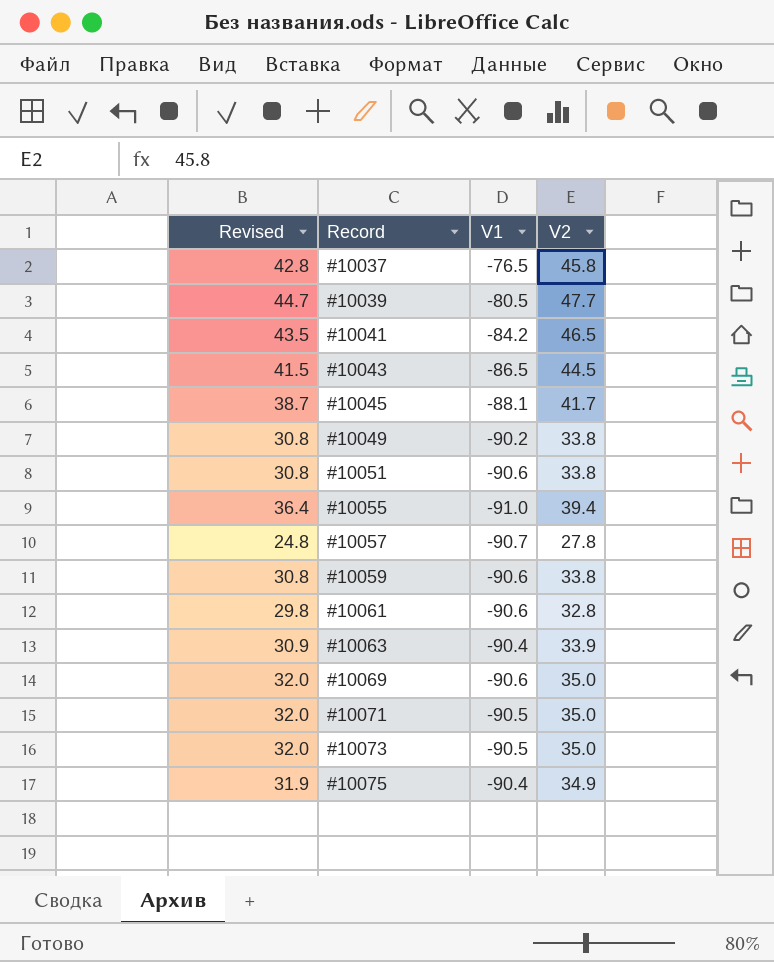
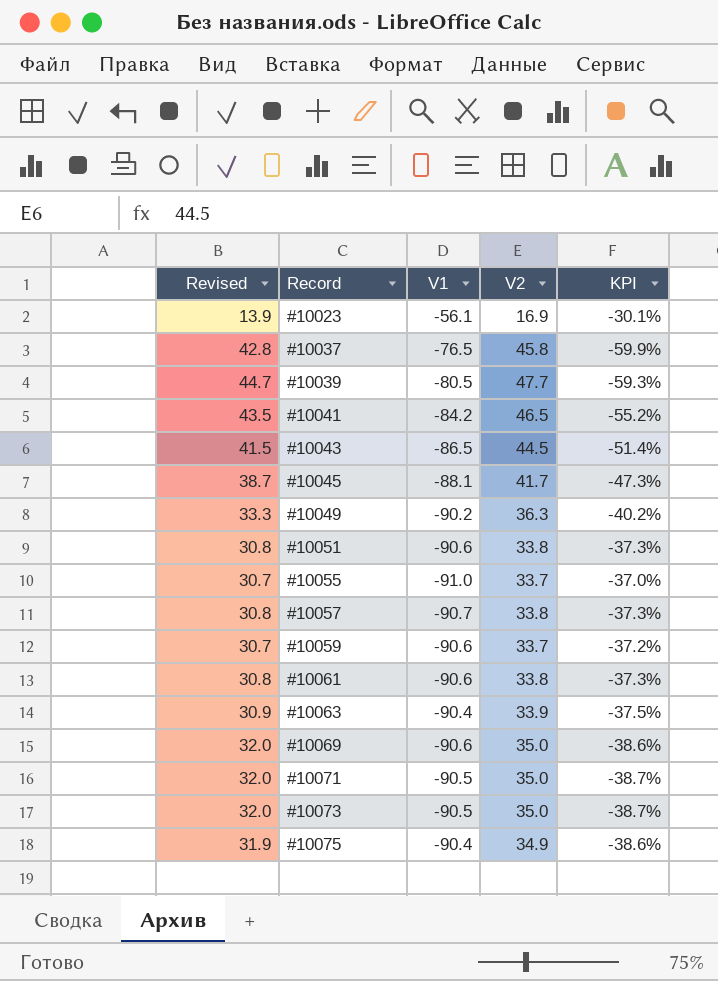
column KPI | formula: none -> [V2] / [V1]
row #10023: none -> 13.9 | -56.1 | 16.9 | -30.1%
#10049 | Revised: 30.8 -> 33.3
#10049 | V2: 33.8 -> 36.3
#10055 | Revised: 36.4 -> 30.7
#10055 | V2: 39.4 -> 33.7
#10057 | Revised: 24.8 -> 30.8
#10057 | V2: 27.8 -> 33.8
#10059 | Revised: 30.8 -> 30.7
#10059 | V2: 33.8 -> 33.7
#10061 | Revised: 29.8 -> 30.8
#10061 | V2: 32.8 -> 33.8

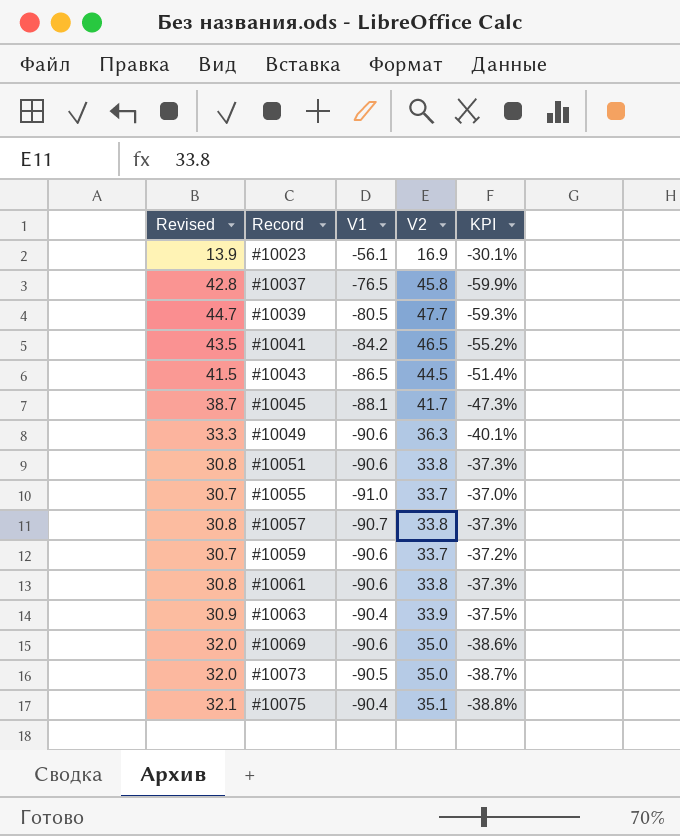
row #10071: 32.0 | -90.5 | 35.0 | -38.7% -> none
#10049 | V1: -90.2 -> -90.6
#10049 | KPI: -40.2% -> -40.1%
#10075 | Revised: 31.9 -> 32.1
#10075 | V2: 34.9 -> 35.1
#10075 | KPI: -38.6% -> -38.8%

